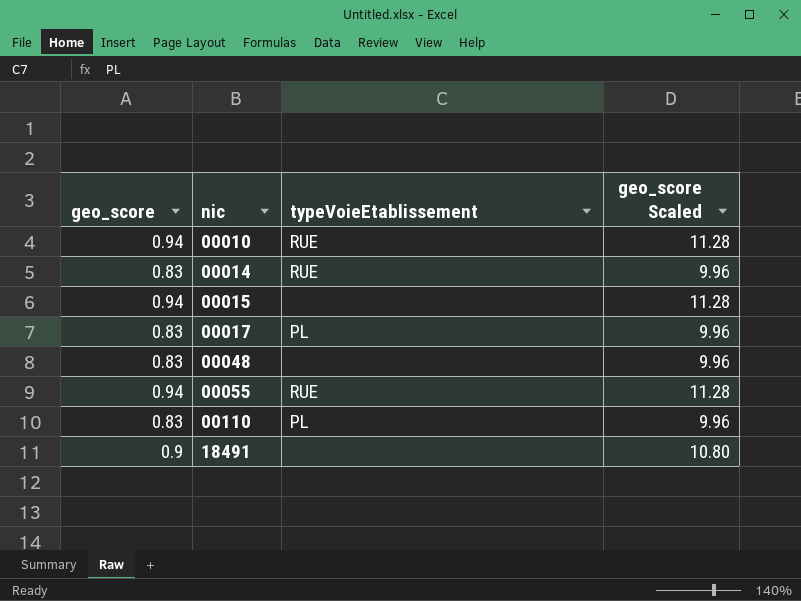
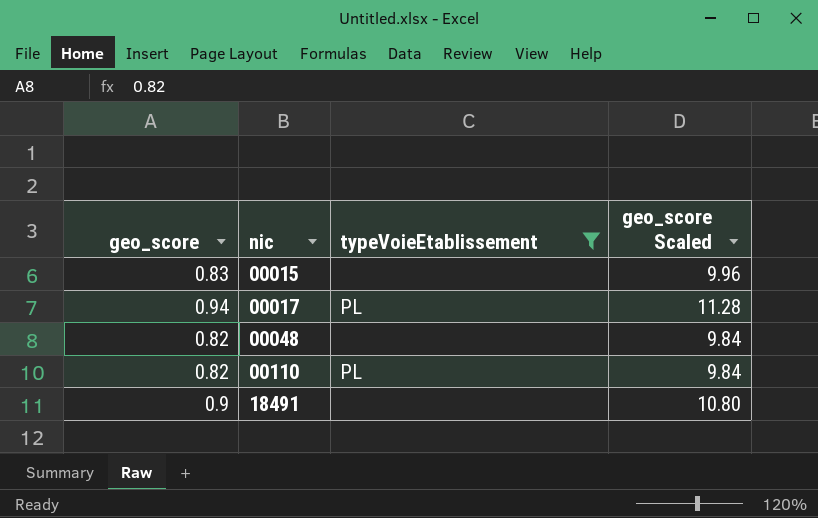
filter: none -> typeVoieEtablissement != RUE
00015 | geo_score: 0.94 -> 0.83
00015 | geo_score Scaled: 11.28 -> 9.96
00017 | geo_score: 0.83 -> 0.94
00017 | geo_score Scaled: 9.96 -> 11.28
00048 | geo_score: 0.83 -> 0.82
00048 | geo_score Scaled: 9.96 -> 9.84
00110 | geo_score: 0.83 -> 0.82
00110 | geo_score Scaled: 9.96 -> 9.84

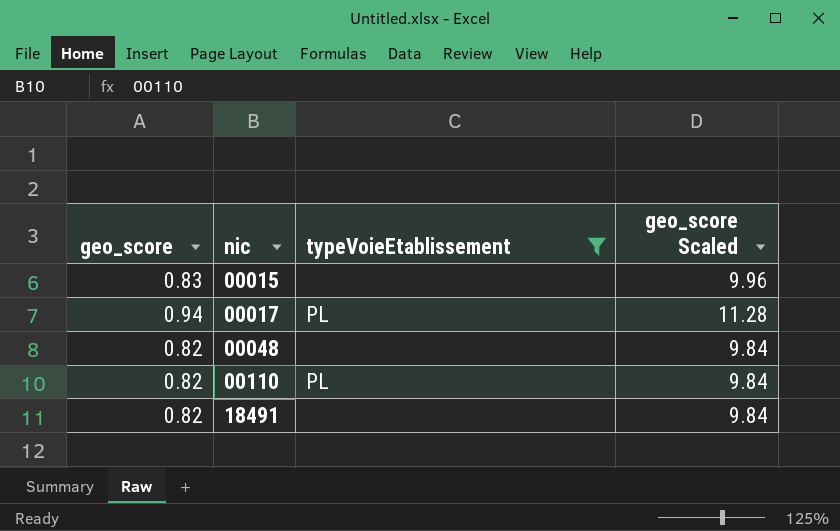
18491 | geo_score: 0.9 -> 0.82
18491 | geo_score Scaled: 10.80 -> 9.84

